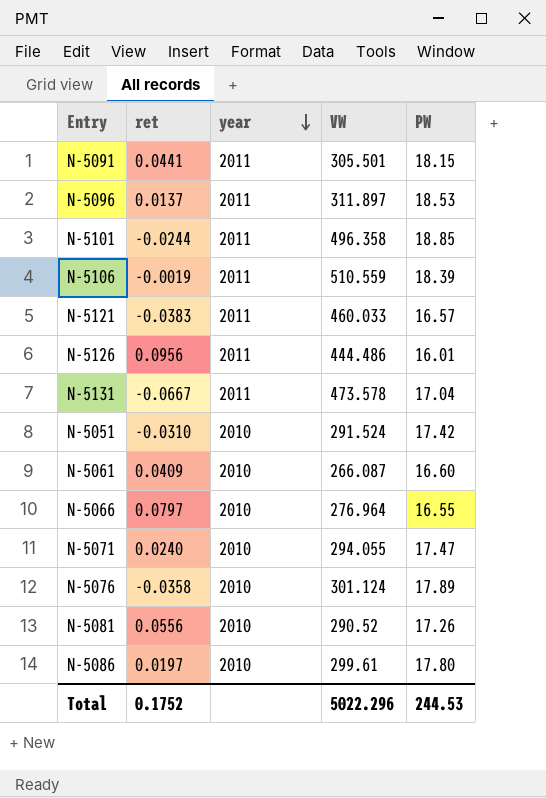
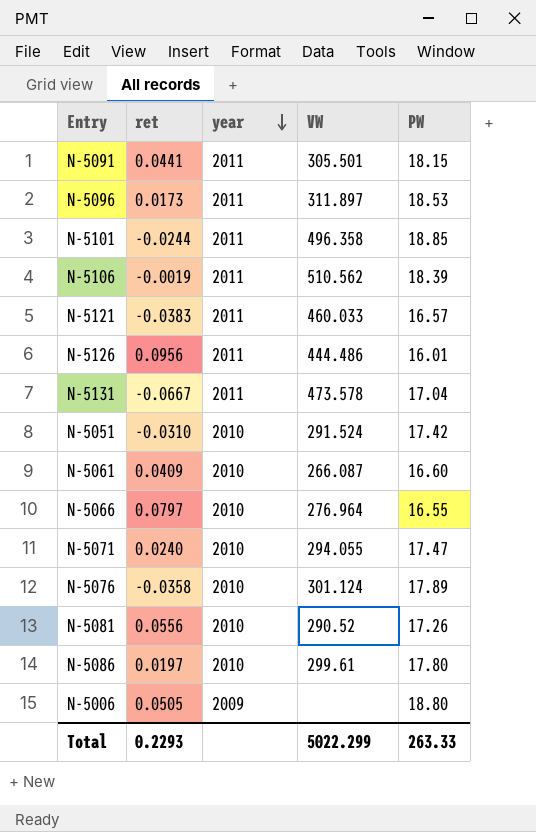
N-5096 | ret: 0.0137 -> 0.0173
N-5106 | VW: 510.559 -> 510.562
row N-5006: none -> 0.0505 | 2009 | none | 18.80
Total | ret: 0.1752 -> 0.2293
Total | VW: 5022.296 -> 5022.299
Total | PW: 244.53 -> 263.33

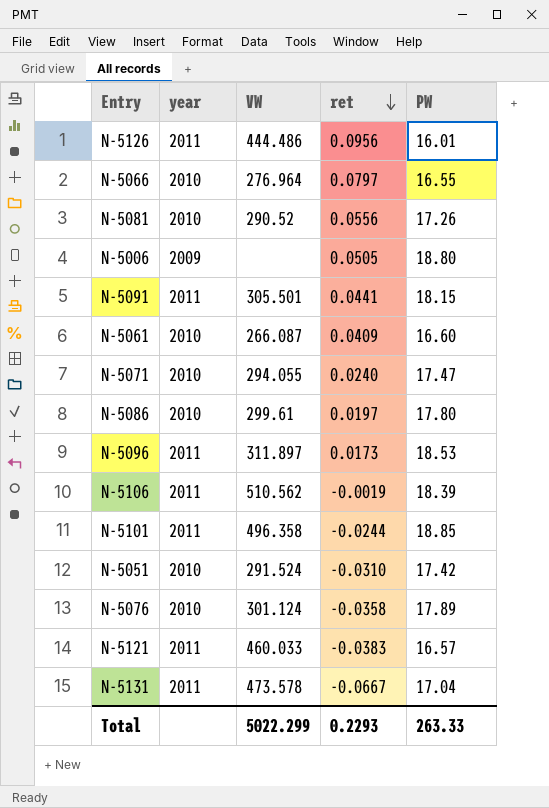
row order: year descending -> ret descending
column ret | position: 2 -> 4

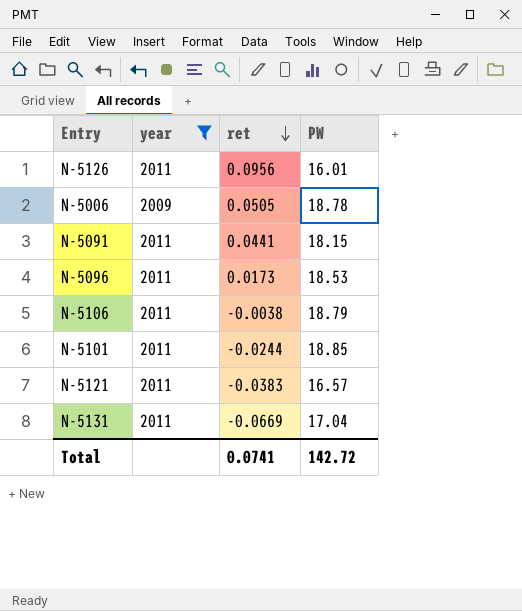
filter: none -> year != 2010
column VW | position: 3 -> none
N-5006 | PW: 18.80 -> 18.78
N-5106 | ret: -0.0019 -> -0.0038
N-5106 | PW: 18.39 -> 18.79
N-5131 | ret: -0.0667 -> -0.0669
Total | ret: 0.2293 -> 0.0741
Total | PW: 263.33 -> 142.72

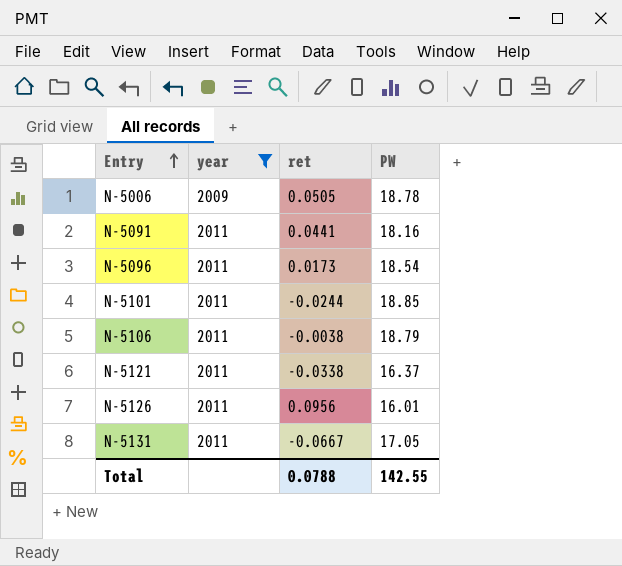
row order: ret descending -> Entry ascending
N-5091 | PW: 18.15 -> 18.16
N-5096 | PW: 18.53 -> 18.54
N-5121 | ret: -0.0383 -> -0.0338
N-5121 | PW: 16.57 -> 16.37
N-5131 | ret: -0.0669 -> -0.0667
N-5131 | PW: 17.04 -> 17.05
Total | ret: 0.0741 -> 0.0788
Total | PW: 142.72 -> 142.55

